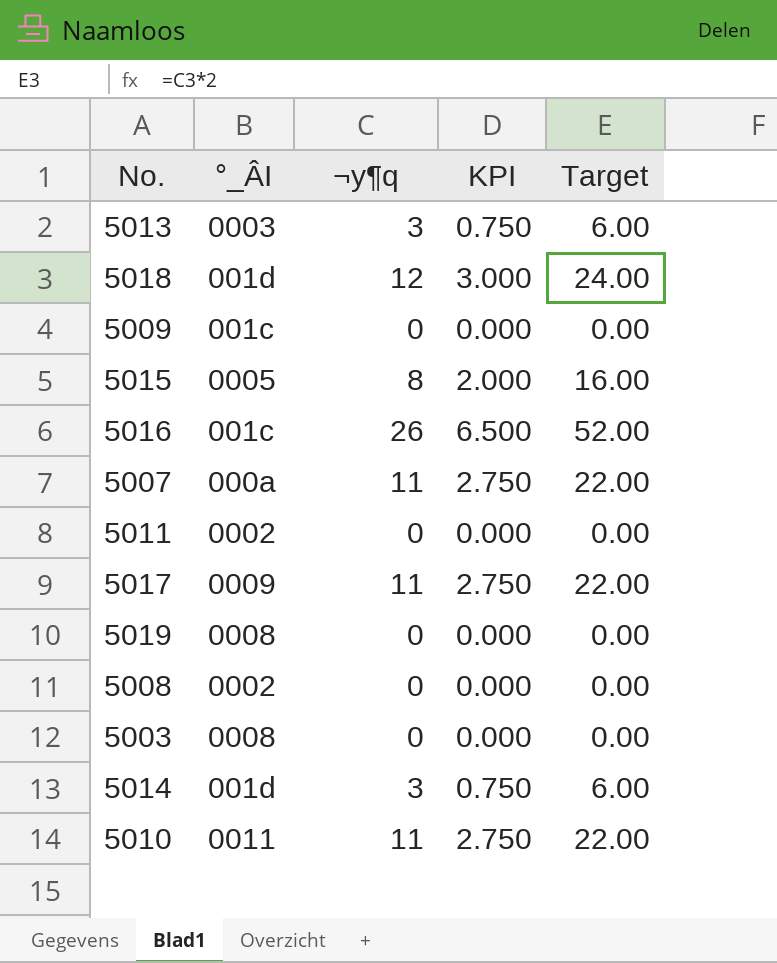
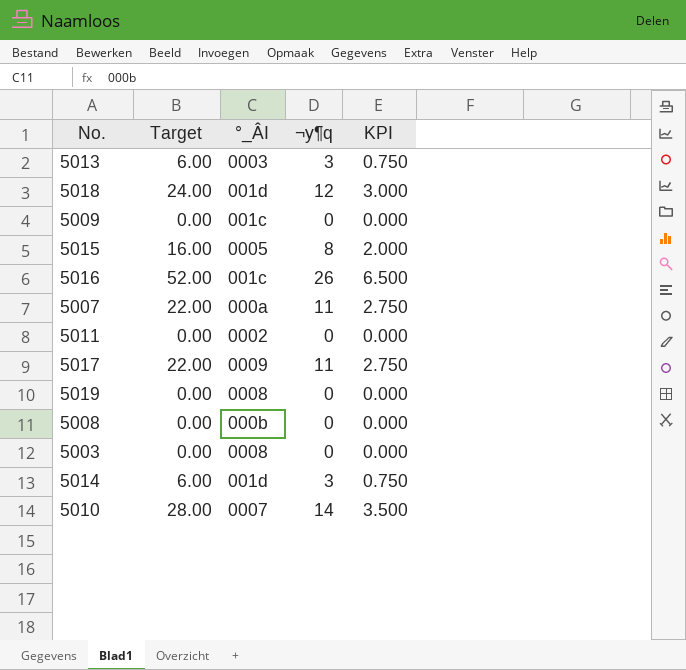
column Target | position: 5 -> 2
5008 | °_ÂI: 0002 -> 000b
5010 | Target: 22.00 -> 28.00
5010 | °_ÂI: 0011 -> 0007
5010 | ¬y¶q: 11 -> 14
5010 | KPI: 2.750 -> 3.500

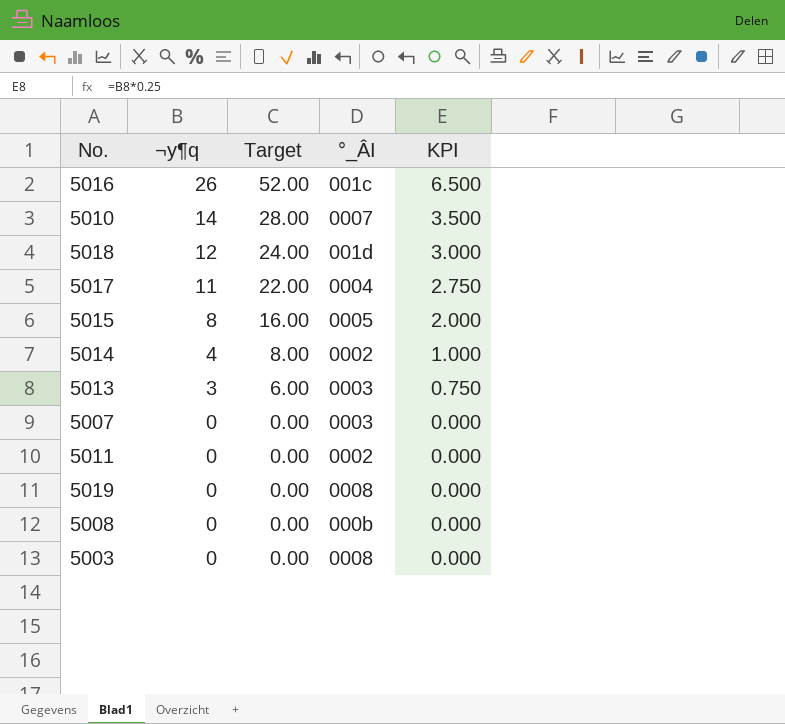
row order: none -> ¬y¶q descending
column ¬y¶q | position: 4 -> 2
row 5009: 0.00 | 001c | 0 | 0.000 -> none
5017 | °_ÂI: 0009 -> 0004
5014 | ¬y¶q: 3 -> 4
5014 | Target: 6.00 -> 8.00
5014 | °_ÂI: 001d -> 0002
5014 | KPI: 0.750 -> 1.000
5007 | ¬y¶q: 11 -> 0
5007 | Target: 22.00 -> 0.00
5007 | °_ÂI: 000a -> 0003
5007 | KPI: 2.750 -> 0.000

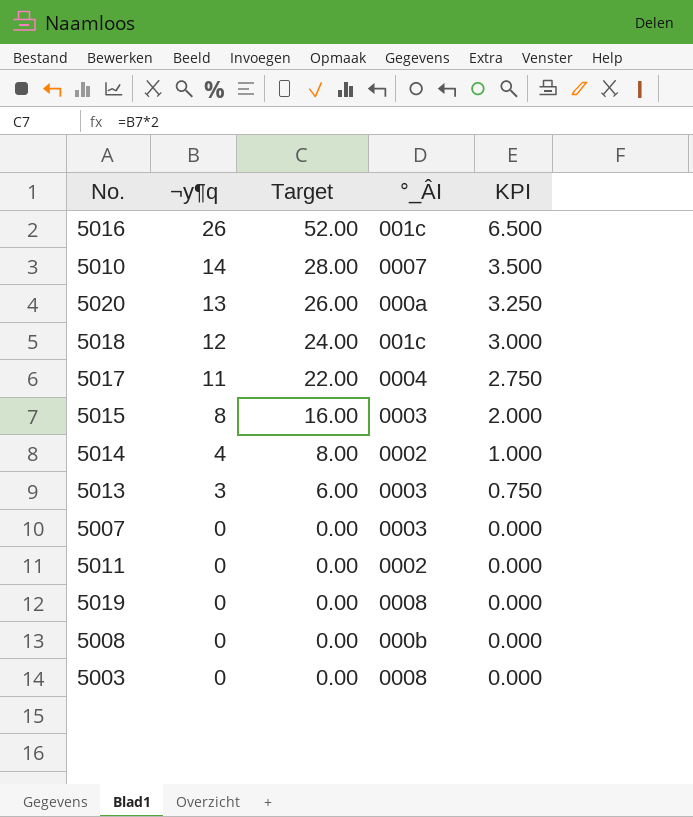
row 5020: none -> 13 | 26.00 | 000a | 3.250
5018 | °_ÂI: 001d -> 001c
5015 | °_ÂI: 0005 -> 0003

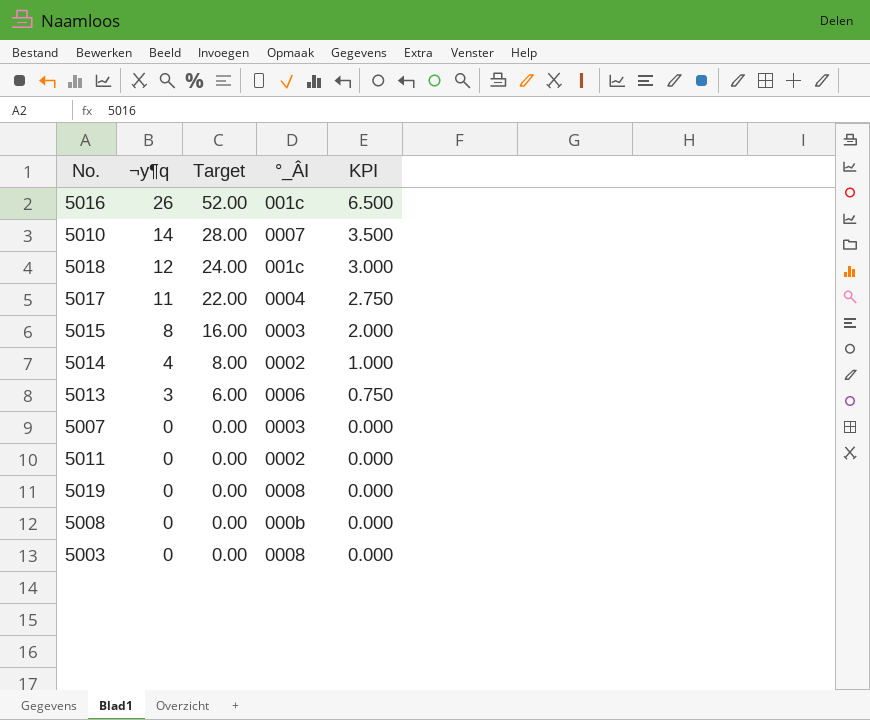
row 5020: 13 | 26.00 | 000a | 3.250 -> none
5013 | °_ÂI: 0003 -> 0006

